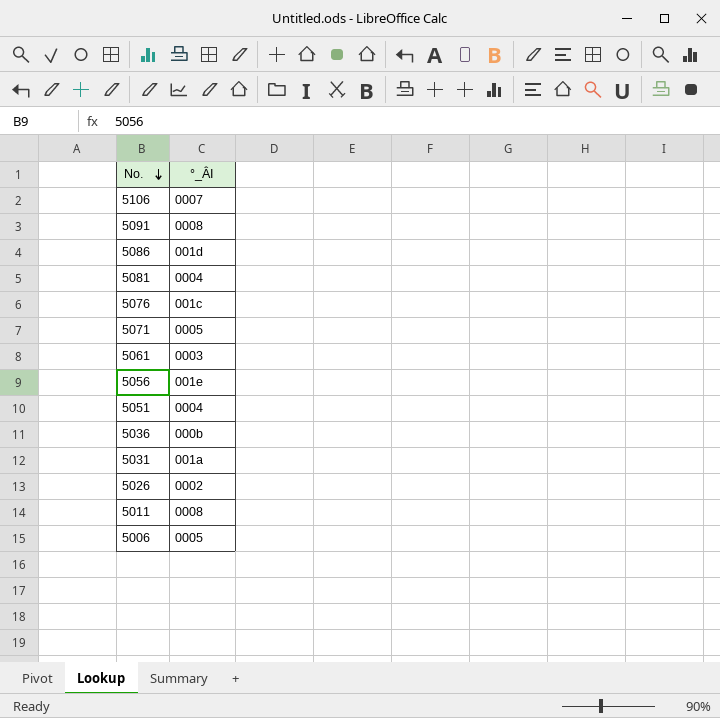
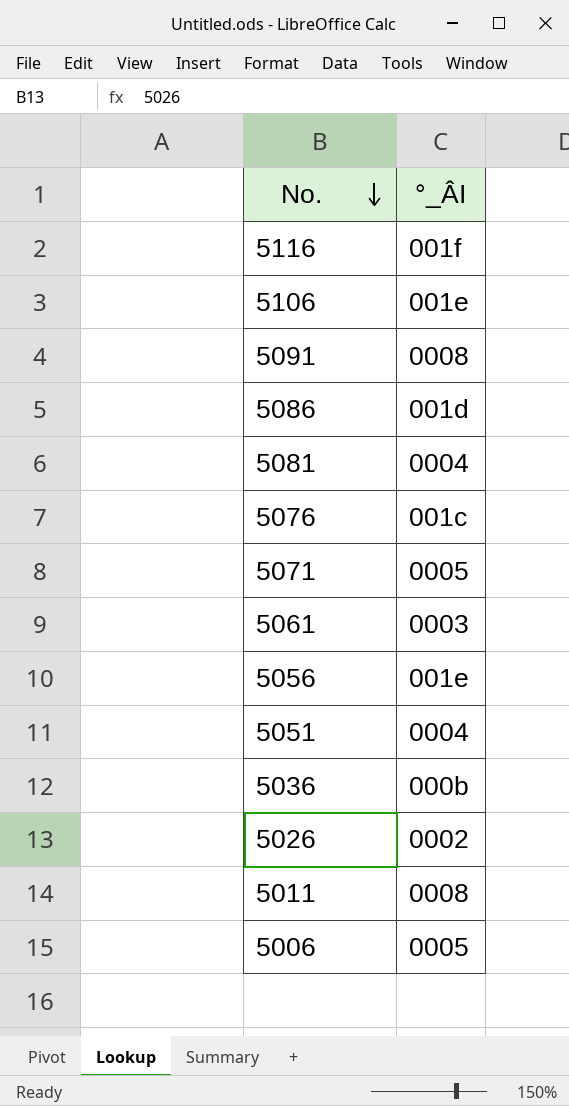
row 5031: 001a -> none
row 5116: none -> 001f
5106 | °_ÂI: 0007 -> 001e

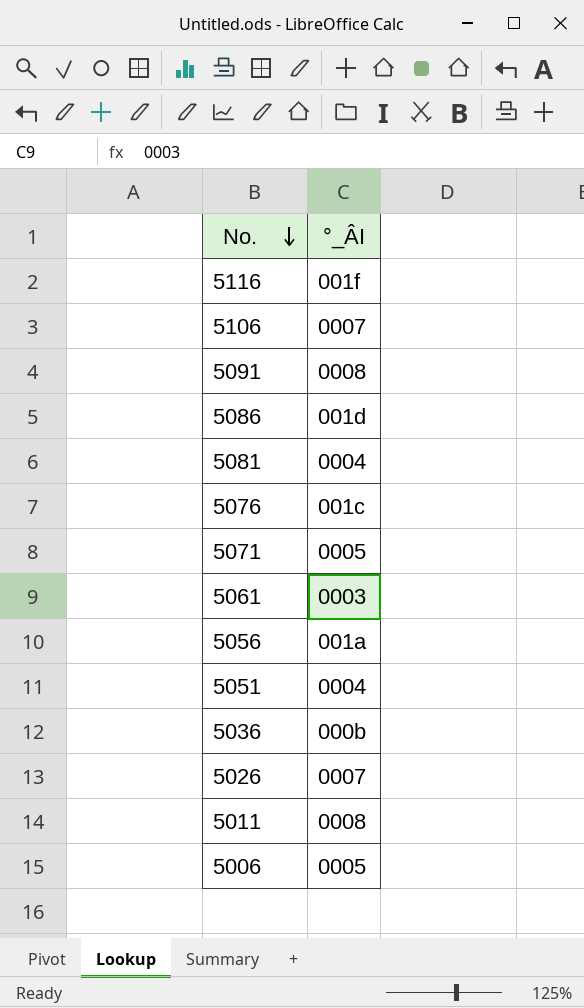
5106 | °_ÂI: 001e -> 0007
5056 | °_ÂI: 001e -> 001a
5026 | °_ÂI: 0002 -> 0007

